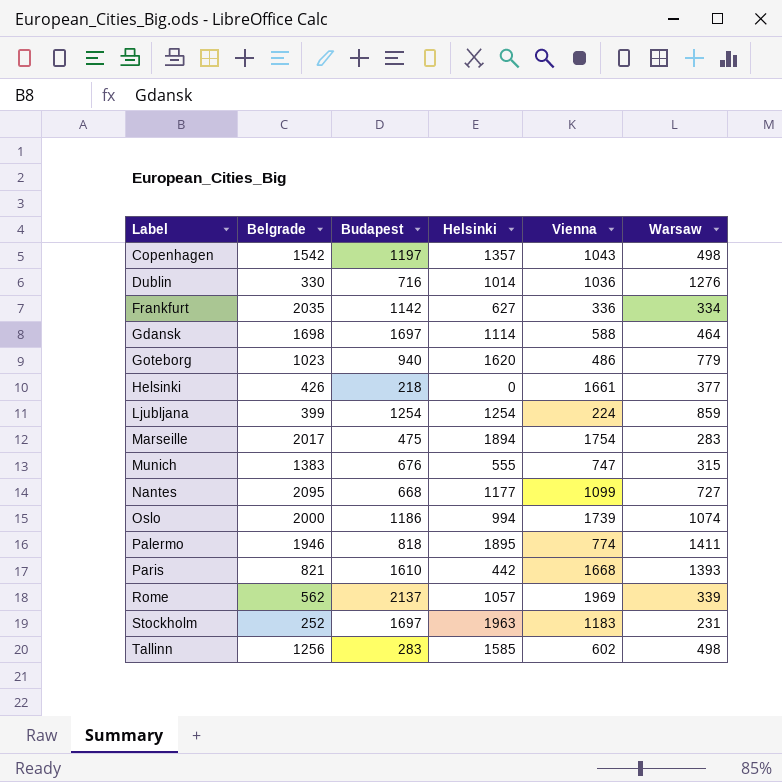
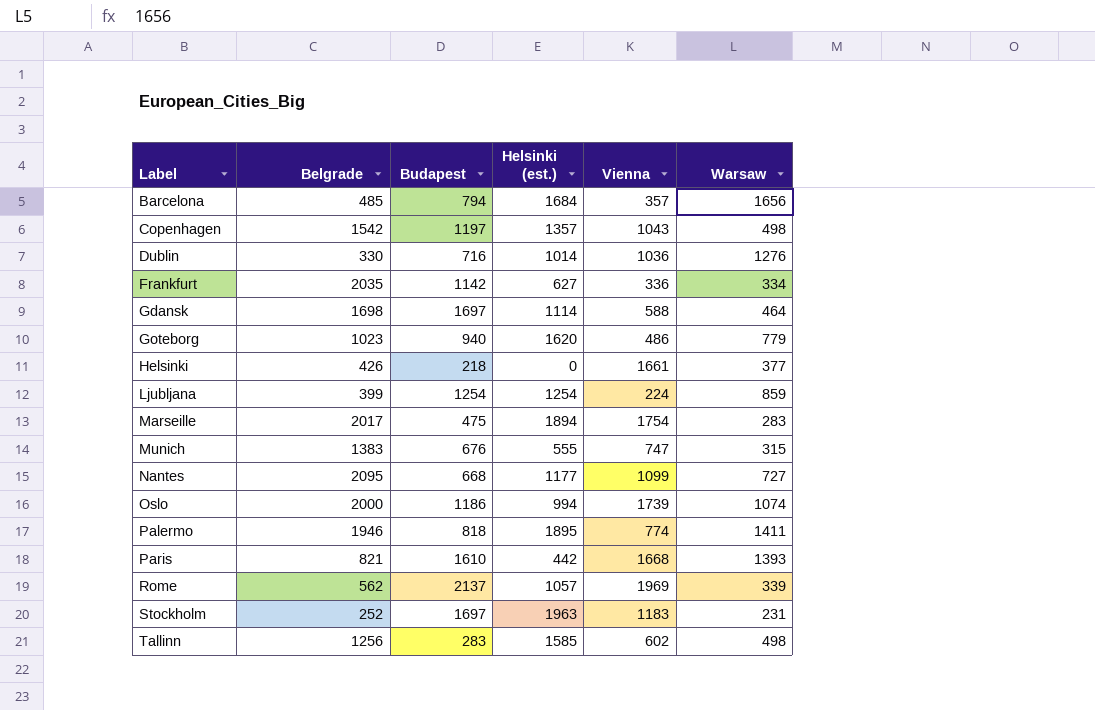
column name: Helsinki -> Helsinki (est.)
row Barcelona: none -> 485 | 794 | 1684 | 357 | 1656

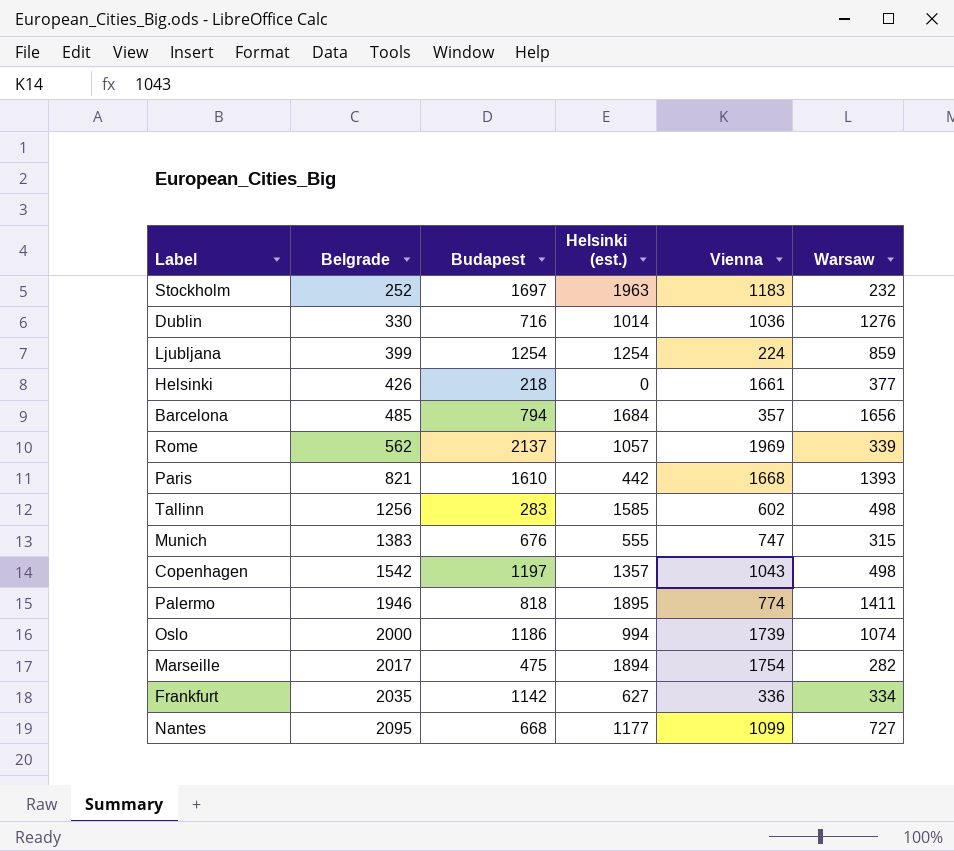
row order: Label ascending -> Belgrade ascending
row Gdansk: 1698 | 1697 | 1114 | 588 | 464 -> none
row Goteborg: 1023 | 940 | 1620 | 486 | 779 -> none
Stockholm | Warsaw: 231 -> 232
Marseille | Warsaw: 283 -> 282

